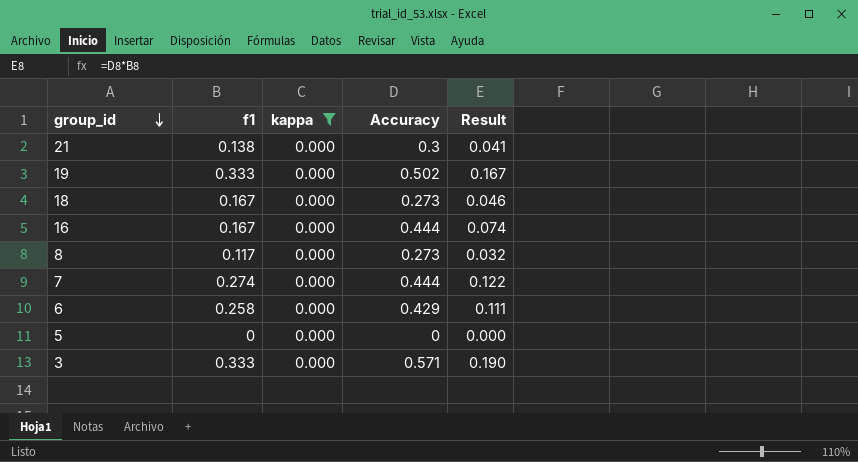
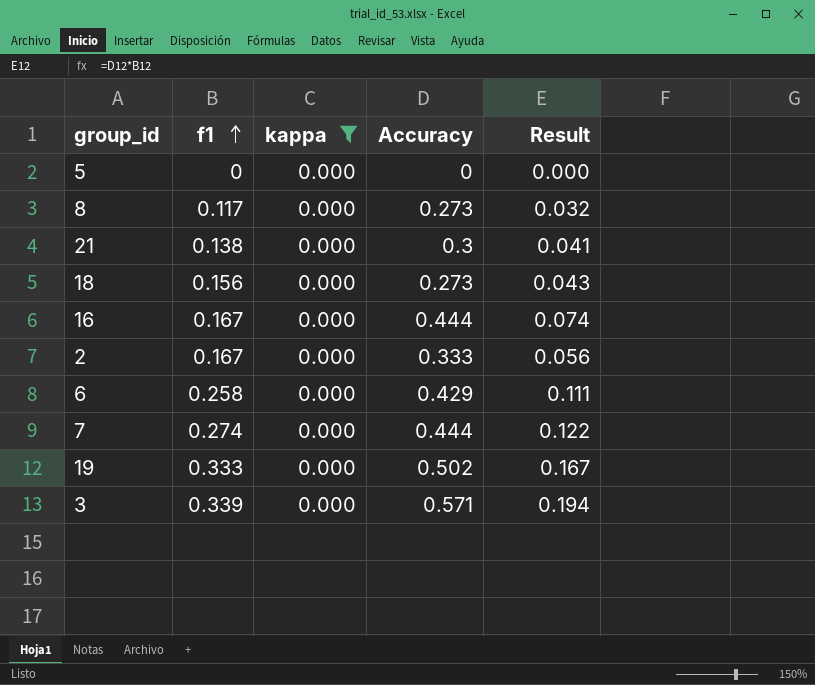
row order: group_id descending -> f1 ascending
18 | f1: 0.167 -> 0.156
18 | Result: 0.046 -> 0.043
row 2: none -> 0.167 | 0.000 | 0.333 | 0.056
3 | f1: 0.333 -> 0.339
3 | Result: 0.190 -> 0.194

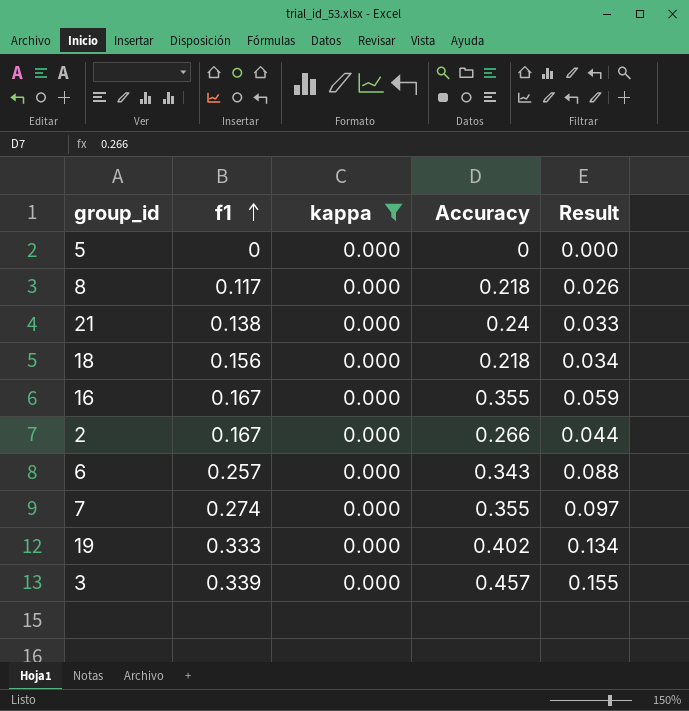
8 | Accuracy: 0.273 -> 0.218
8 | Result: 0.032 -> 0.026
21 | Accuracy: 0.3 -> 0.24
21 | Result: 0.041 -> 0.033
18 | Accuracy: 0.273 -> 0.218
18 | Result: 0.043 -> 0.034
16 | Accuracy: 0.444 -> 0.355
16 | Result: 0.074 -> 0.059
2 | Accuracy: 0.333 -> 0.266
2 | Result: 0.056 -> 0.044
6 | f1: 0.258 -> 0.257
6 | Accuracy: 0.429 -> 0.343
6 | Result: 0.111 -> 0.088
7 | Accuracy: 0.444 -> 0.355
7 | Result: 0.122 -> 0.097
19 | Accuracy: 0.502 -> 0.402
19 | Result: 0.167 -> 0.134
3 | Accuracy: 0.571 -> 0.457
3 | Result: 0.194 -> 0.155

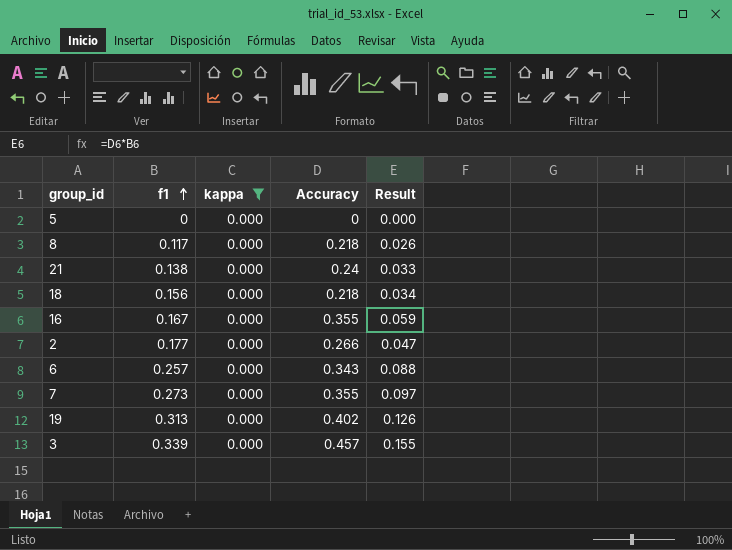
2 | f1: 0.167 -> 0.177
2 | Result: 0.044 -> 0.047
7 | f1: 0.274 -> 0.273
19 | f1: 0.333 -> 0.313
19 | Result: 0.134 -> 0.126

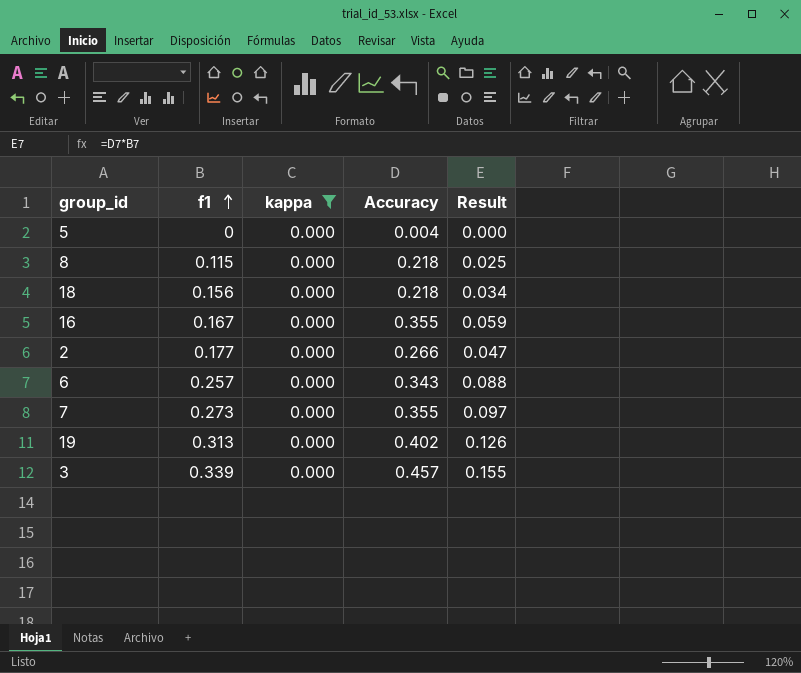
row 21: 0.138 | 0.000 | 0.24 | 0.033 -> none
5 | Accuracy: 0 -> 0.004
8 | f1: 0.117 -> 0.115
8 | Result: 0.026 -> 0.025

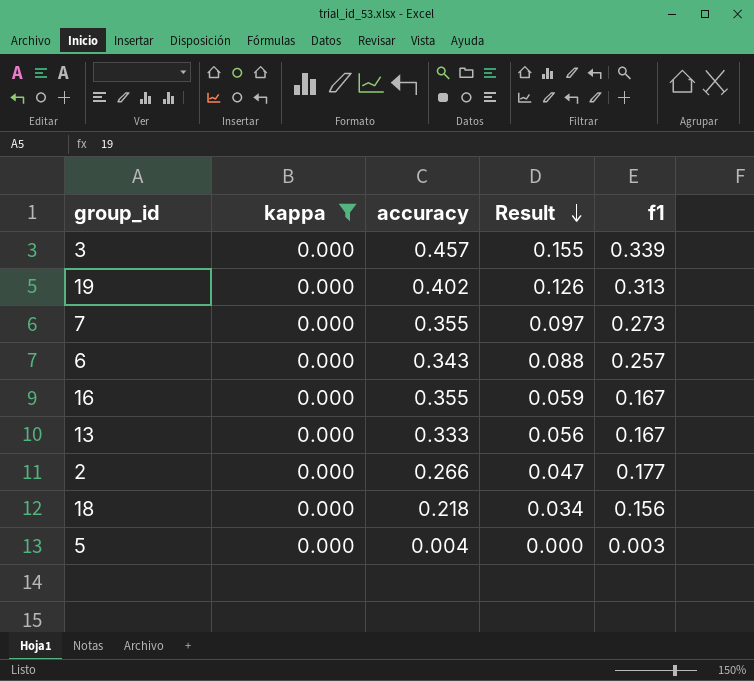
row order: f1 ascending -> Result descending
column name: Accuracy -> accuracy
column f1 | position: 2 -> 5
row 8: 0.115 | 0.000 | 0.218 | 0.025 -> none
row 13: none -> 0.000 | 0.333 | 0.056 | 0.167
5 | f1: 0 -> 0.003

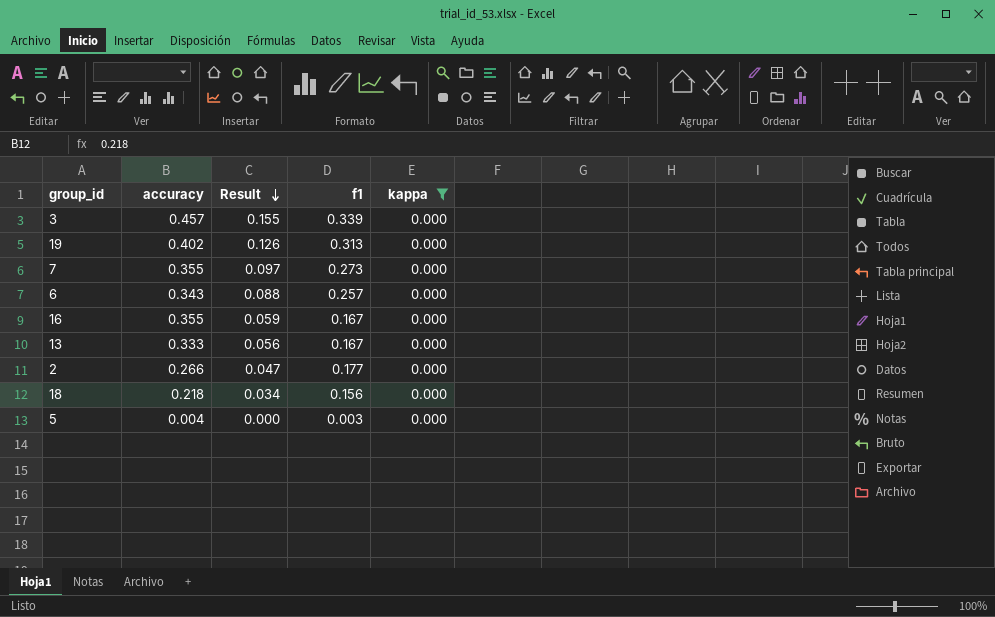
column kappa | position: 2 -> 5

